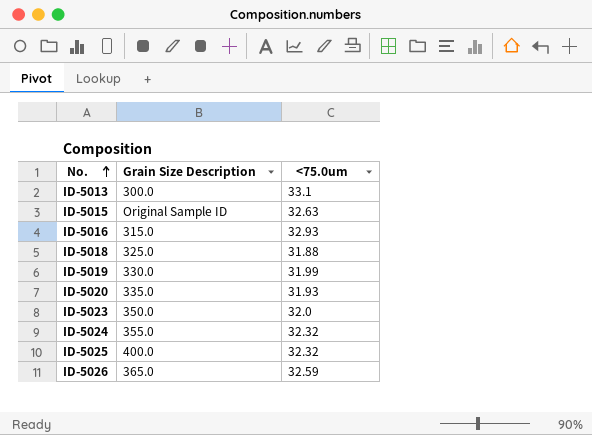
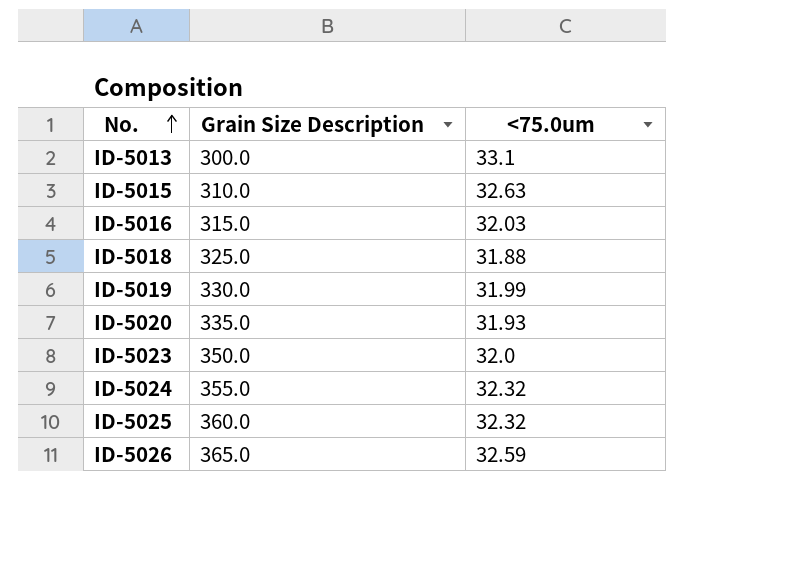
ID-5015 | Grain Size Description: Original Sample ID -> 310.0
ID-5016 | <75.0um: 32.93 -> 32.03
ID-5025 | Grain Size Description: 400.0 -> 360.0

